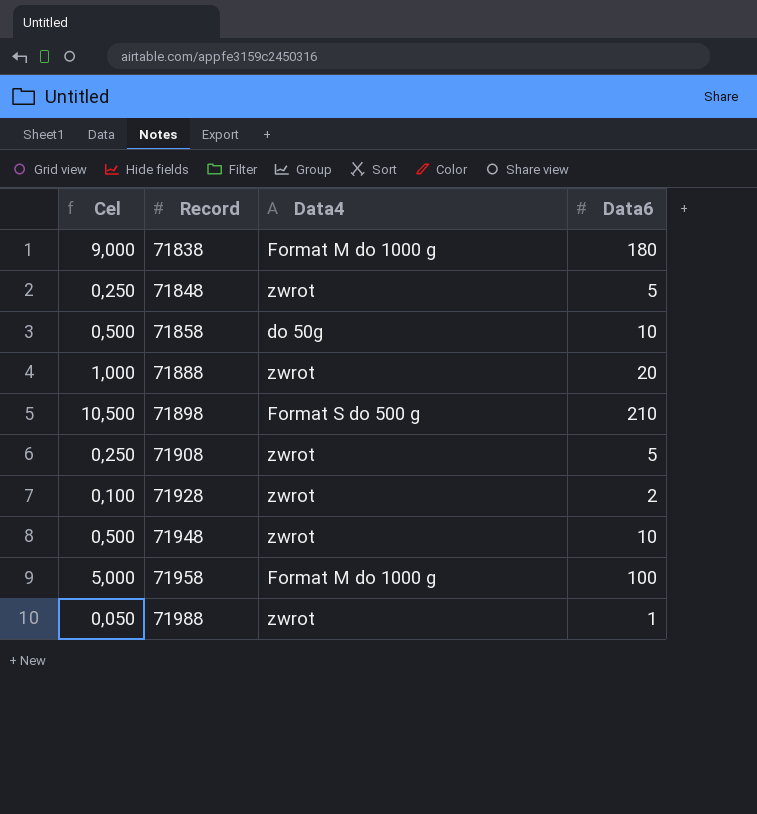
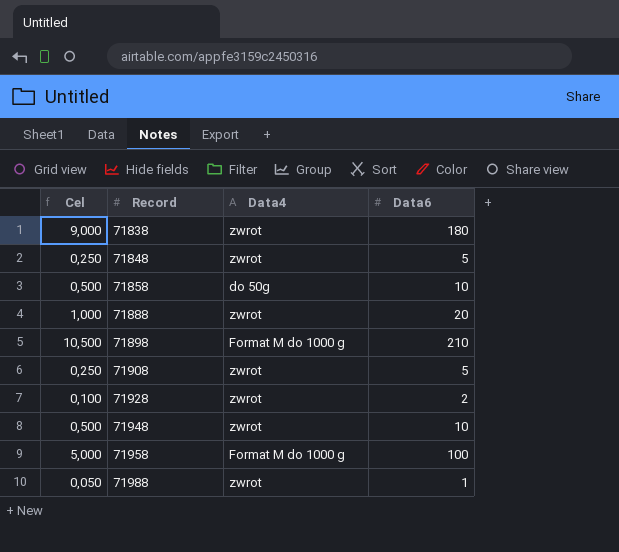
71838 | Data4: Format M do 1000 g -> zwrot
71898 | Data4: Format S do 500 g -> Format M do 1000 g

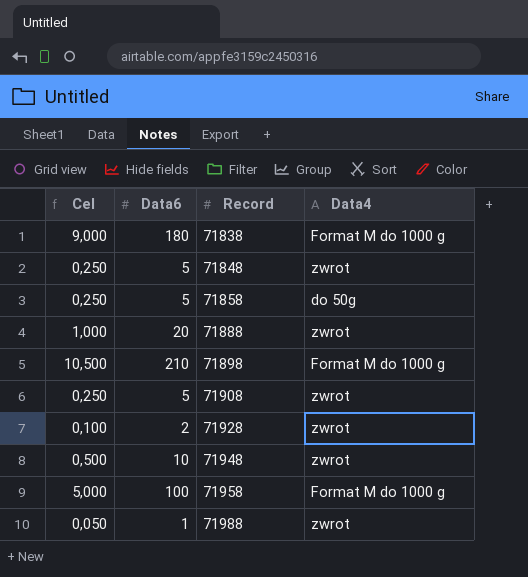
column Data6 | position: 4 -> 2
71838 | Data4: zwrot -> Format M do 1000 g
71858 | Cel: 0,500 -> 0,250
71858 | Data6: 10 -> 5

